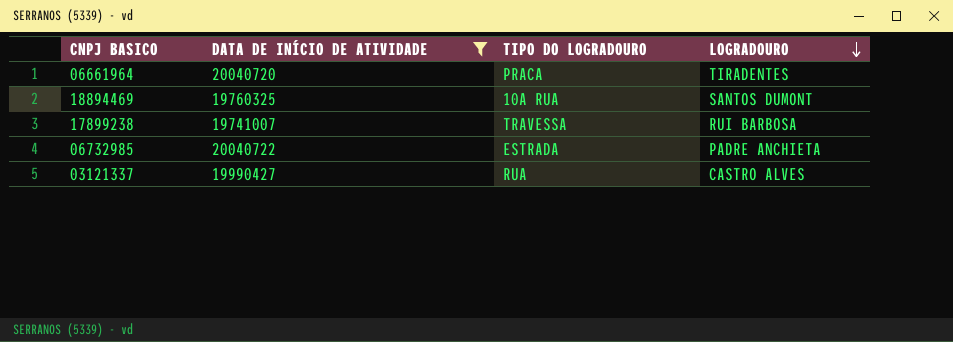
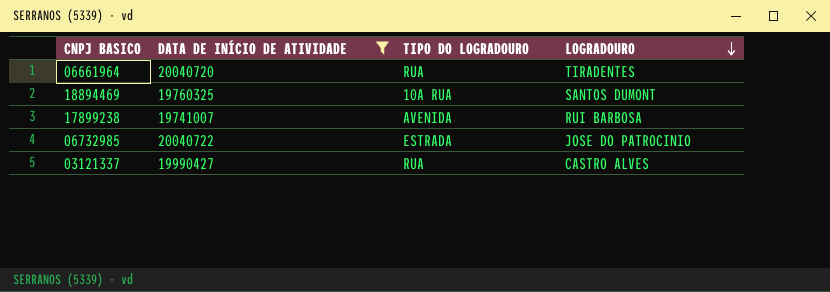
06661964 | TIPO DO LOGRADOURO: PRACA -> RUA
17899238 | TIPO DO LOGRADOURO: TRAVESSA -> AVENIDA
06732985 | LOGRADOURO: PADRE ANCHIETA -> JOSE DO PATROCINIO

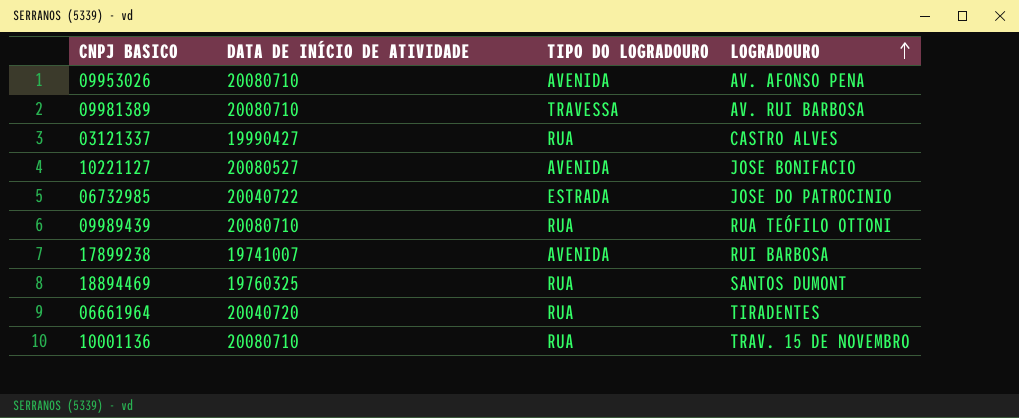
filter: DATA DE INÍCIO DE ATIVIDADE <= 20040722 -> none
row order: LOGRADOURO descending -> LOGRADOURO ascending
18894469 | TIPO DO LOGRADOURO: 10A RUA -> RUA

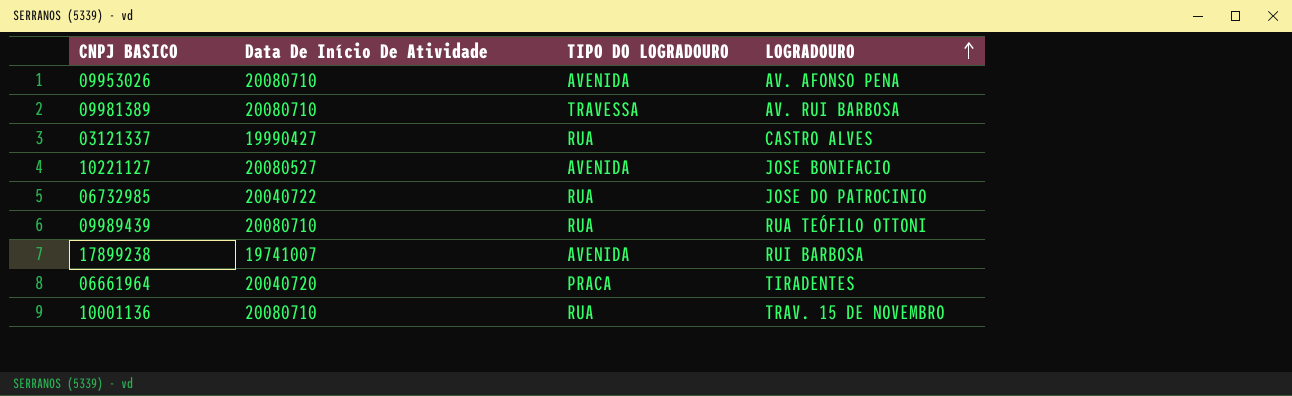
column name: DATA DE INÍCIO DE ATIVIDADE -> Data De Início De Atividade
row 18894469: 19760325 | RUA | SANTOS DUMONT -> none
06732985 | TIPO DO LOGRADOURO: ESTRADA -> RUA
06661964 | TIPO DO LOGRADOURO: RUA -> PRACA

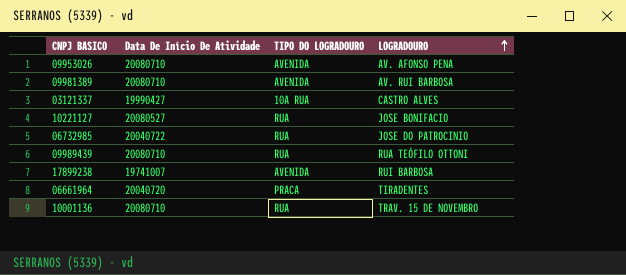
09981389 | TIPO DO LOGRADOURO: TRAVESSA -> AVENIDA
03121337 | TIPO DO LOGRADOURO: RUA -> 10A RUA
10221127 | TIPO DO LOGRADOURO: AVENIDA -> RUA

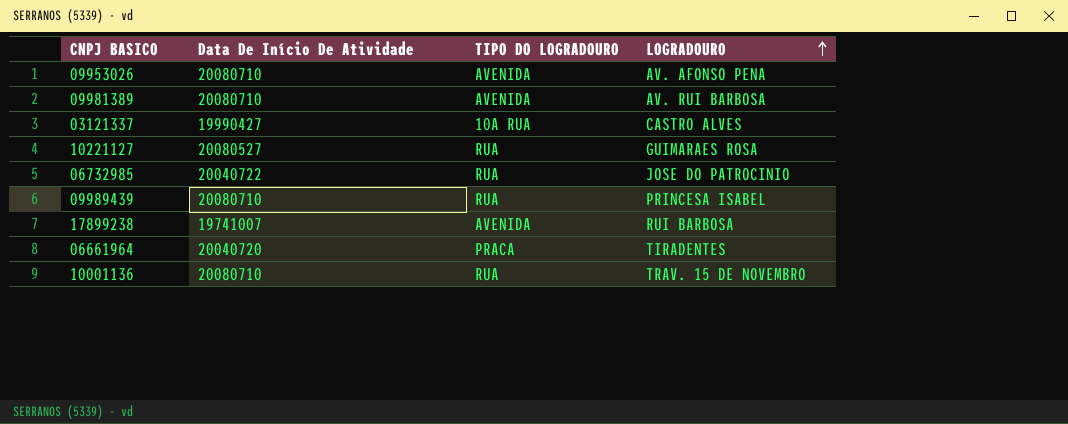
10221127 | LOGRADOURO: JOSE BONIFACIO -> GUIMARAES ROSA
09989439 | LOGRADOURO: RUA TEÓFILO OTTONI -> PRINCESA ISABEL

